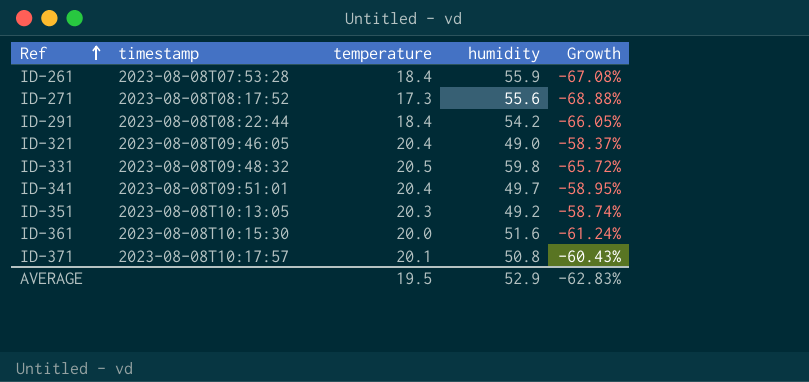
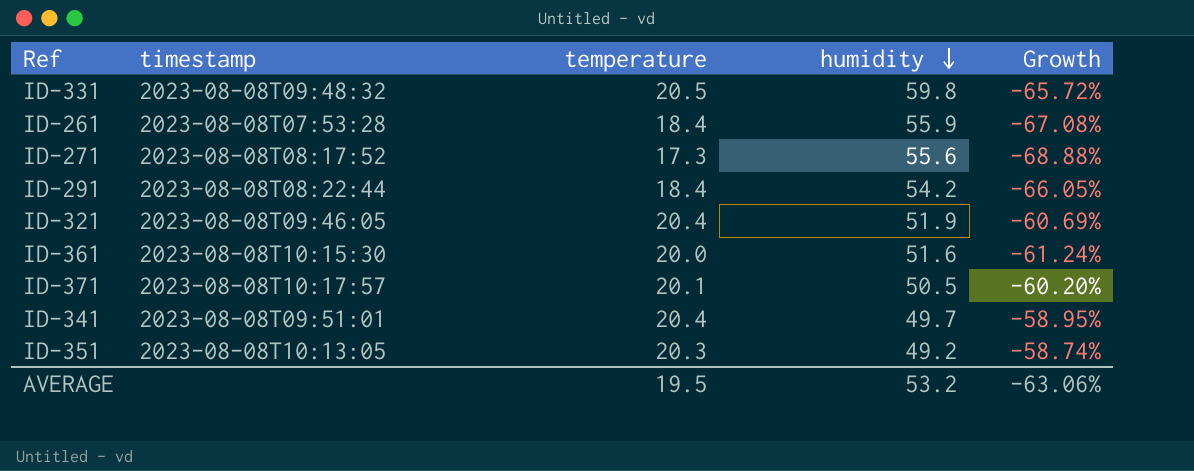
row order: Ref ascending -> humidity descending
ID-321 | humidity: 49.0 -> 51.9
ID-321 | Growth: -58.37% -> -60.69%
ID-371 | humidity: 50.8 -> 50.5
ID-371 | Growth: -60.43% -> -60.20%
AVERAGE | humidity: 52.9 -> 53.2
AVERAGE | Growth: -62.83% -> -63.06%

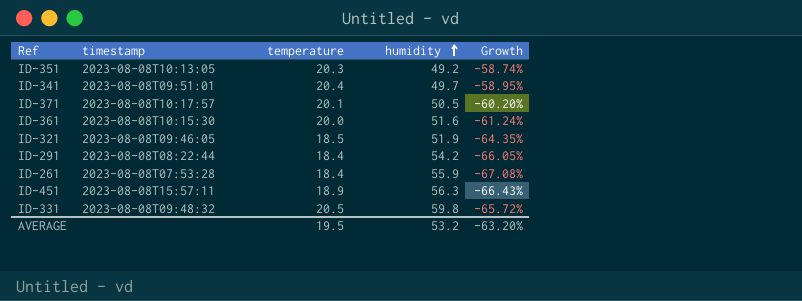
row order: humidity descending -> humidity ascending
row ID-271: 2023-08-08T08:17:52 | 17.3 | 55.6 | -68.88% -> none
ID-321 | temperature: 20.4 -> 18.5
ID-321 | Growth: -60.69% -> -64.35%
row ID-451: none -> 2023-08-08T15:57:11 | 18.9 | 56.3 | -66.43%
AVERAGE | Growth: -63.06% -> -63.20%

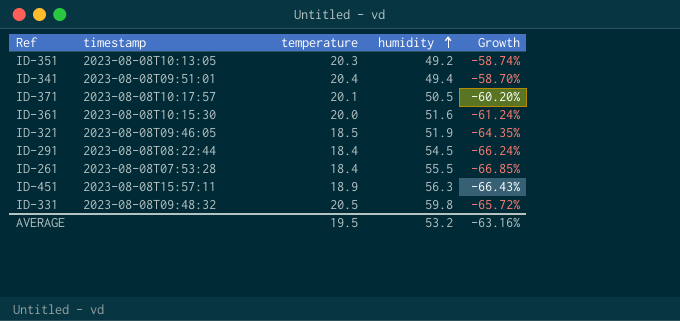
ID-341 | humidity: 49.7 -> 49.4
ID-341 | Growth: -58.95% -> -58.70%
ID-291 | humidity: 54.2 -> 54.5
ID-291 | Growth: -66.05% -> -66.24%
ID-261 | humidity: 55.9 -> 55.5
ID-261 | Growth: -67.08% -> -66.85%
AVERAGE | Growth: -63.20% -> -63.16%

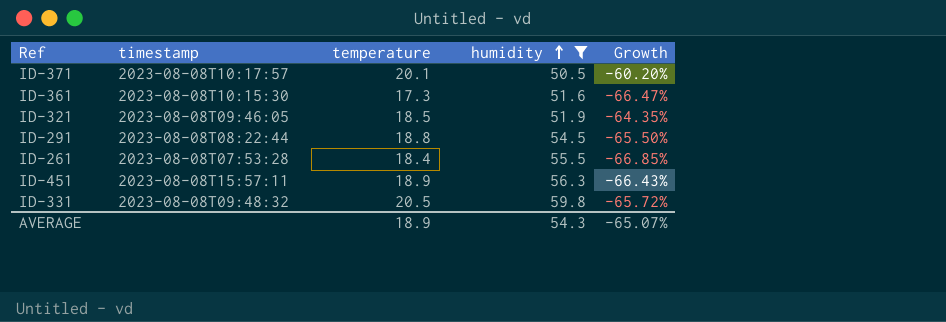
filter: none -> humidity >= 50.5
ID-361 | temperature: 20.0 -> 17.3
ID-361 | Growth: -61.24% -> -66.47%
ID-291 | temperature: 18.4 -> 18.8
ID-291 | Growth: -66.24% -> -65.50%
AVERAGE | temperature: 19.5 -> 18.9
AVERAGE | humidity: 53.2 -> 54.3
AVERAGE | Growth: -63.16% -> -65.07%

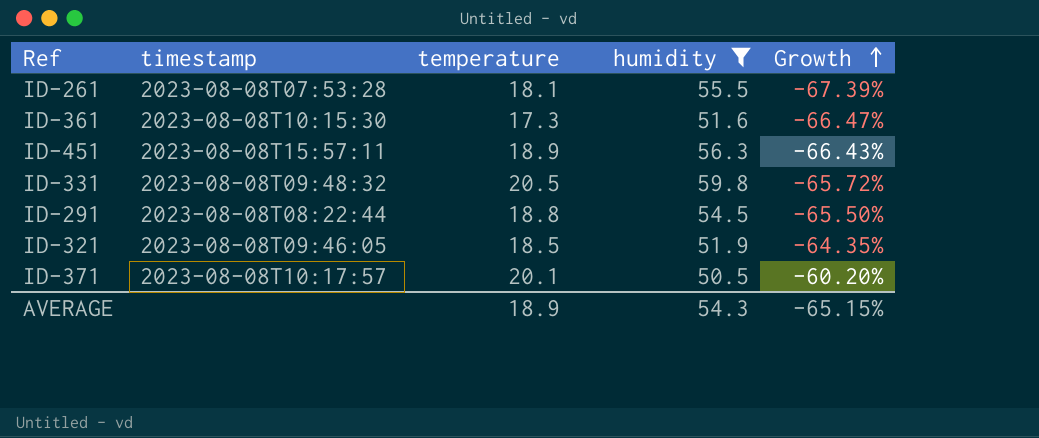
row order: humidity ascending -> Growth ascending
ID-261 | temperature: 18.4 -> 18.1
ID-261 | Growth: -66.85% -> -67.39%
AVERAGE | Growth: -65.07% -> -65.15%

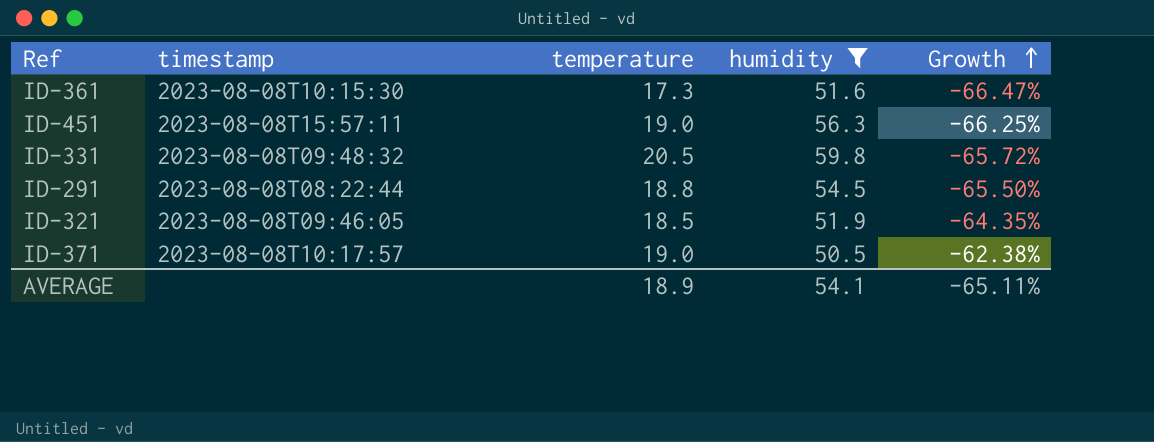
row ID-261: 2023-08-08T07:53:28 | 18.1 | 55.5 | -67.39% -> none
ID-451 | temperature: 18.9 -> 19.0
ID-451 | Growth: -66.43% -> -66.25%
ID-371 | temperature: 20.1 -> 19.0
ID-371 | Growth: -60.20% -> -62.38%
AVERAGE | humidity: 54.3 -> 54.1
AVERAGE | Growth: -65.15% -> -65.11%

